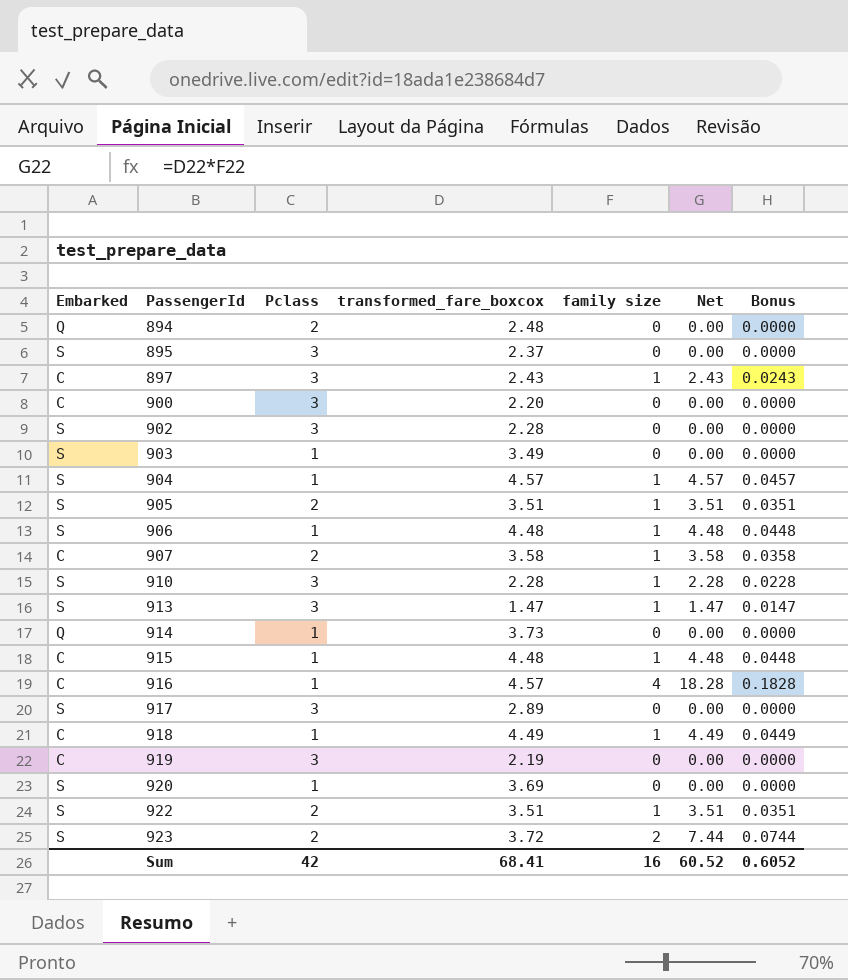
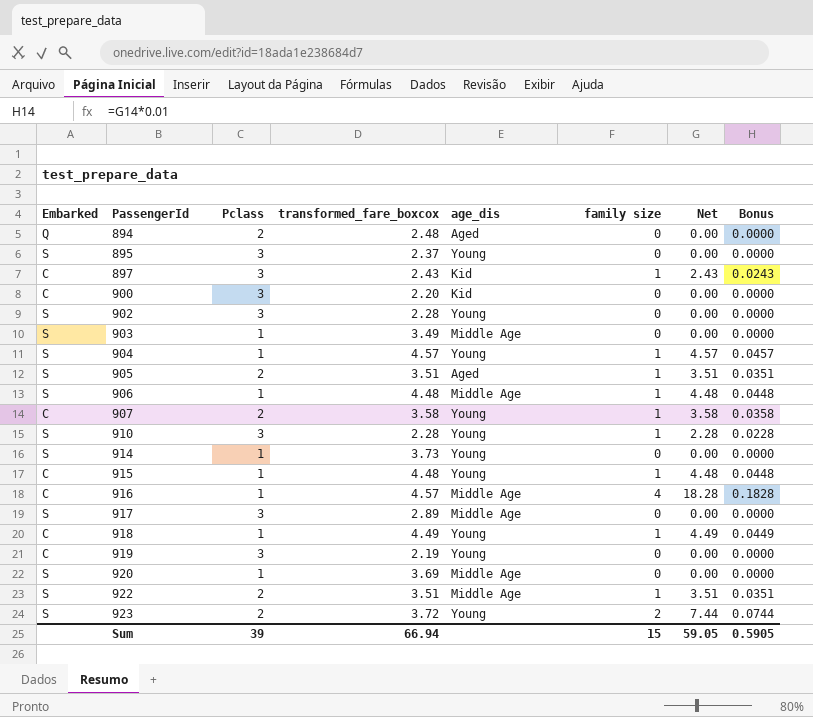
column age_dis | position: none -> 5
row 913: S | 3 | 1.47 | 1 | 1.47 | 0.0147 -> none
914 | Embarked: Q -> S
Sum | Pclass: 42 -> 39
Sum | transformed_fare_boxcox: 68.41 -> 66.94
Sum | family size: 16 -> 15
Sum | Net: 60.52 -> 59.05
Sum | Bonus: 0.6052 -> 0.5905

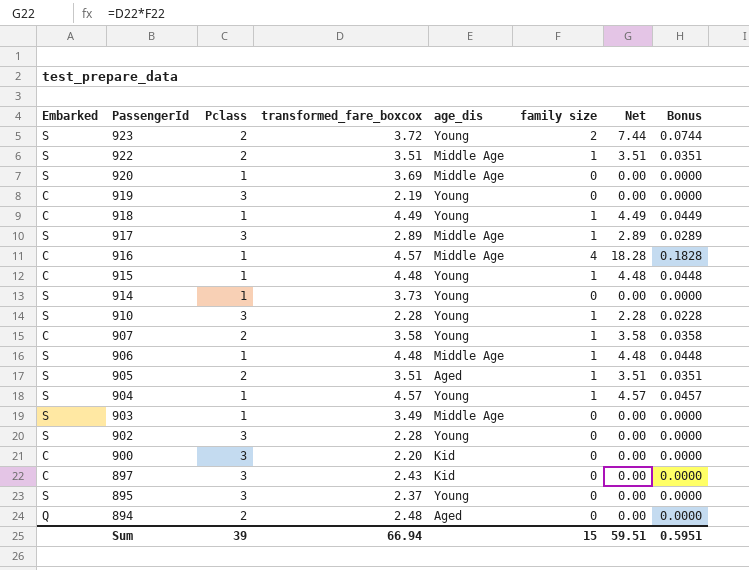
row order: PassengerId ascending -> PassengerId descending
917 | family size: 0 -> 1
917 | Net: 0.00 -> 2.89
917 | Bonus: 0.0000 -> 0.0289
897 | family size: 1 -> 0
897 | Net: 2.43 -> 0.00
897 | Bonus: 0.0243 -> 0.0000
Sum | Net: 59.05 -> 59.51
Sum | Bonus: 0.5905 -> 0.5951

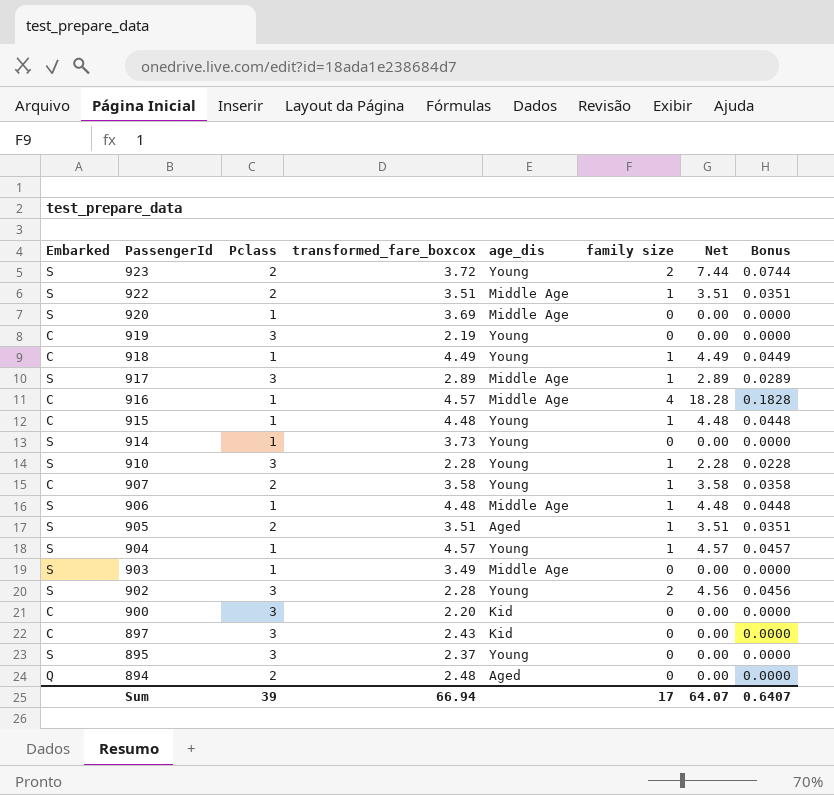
902 | family size: 0 -> 2
902 | Net: 0.00 -> 4.56
902 | Bonus: 0.0000 -> 0.0456
Sum | family size: 15 -> 17
Sum | Net: 59.51 -> 64.07
Sum | Bonus: 0.5951 -> 0.6407

